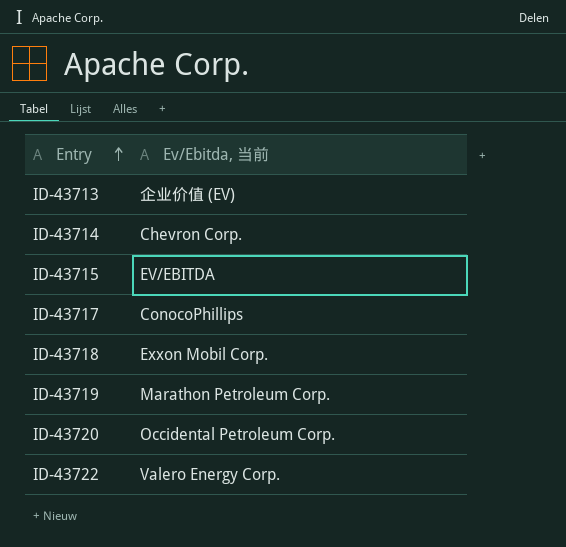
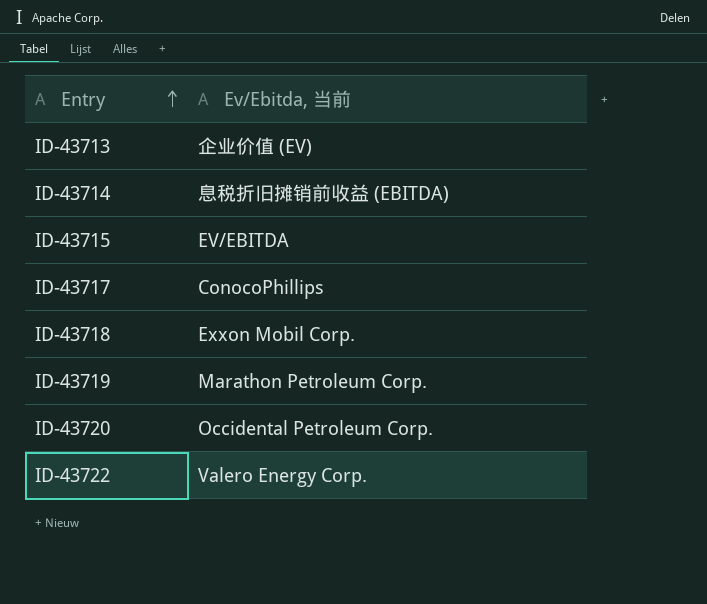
ID-43714 | Ev/Ebitda, 当前: Chevron Corp. -> 息税折旧摊销前收益 (EBITDA)

